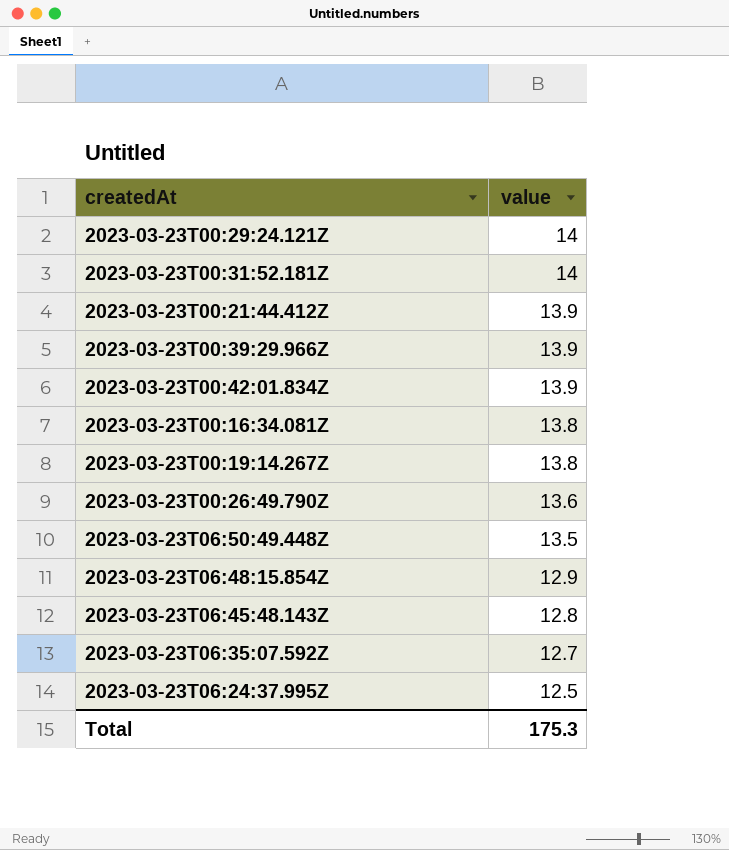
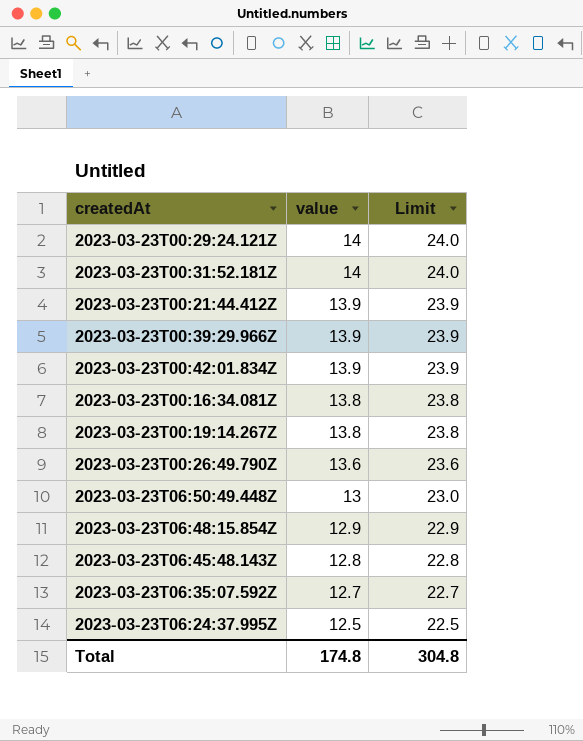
column Limit | formula: none -> [value] + 10
2023-03-23T06:50:49.448Z | value: 13.5 -> 13
Total | value: 175.3 -> 174.8

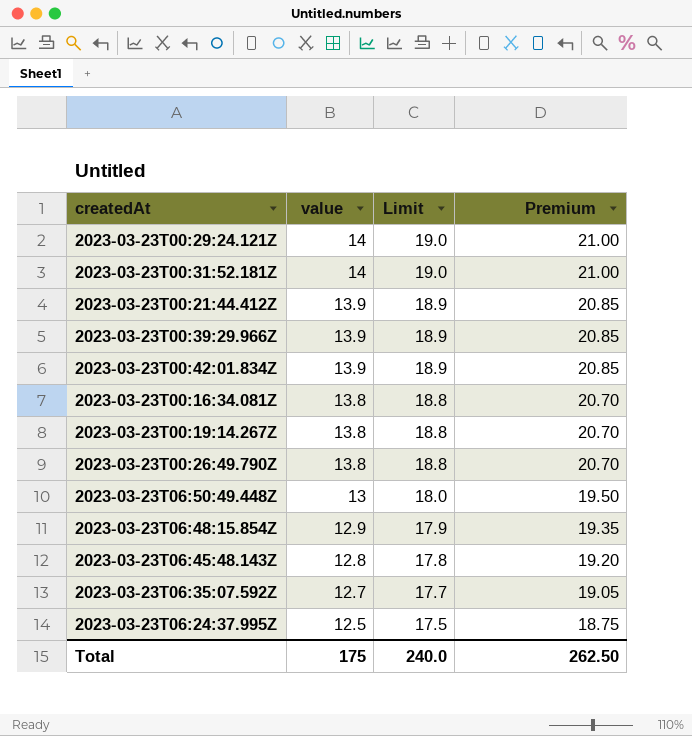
column Limit | formula: [value] + 10 -> [value] + 5
column Premium | formula: none -> [value] * 1.5
2023-03-23T00:26:49.790Z | value: 13.6 -> 13.8
Total | value: 174.8 -> 175
Total | Limit: 304.8 -> 240.0

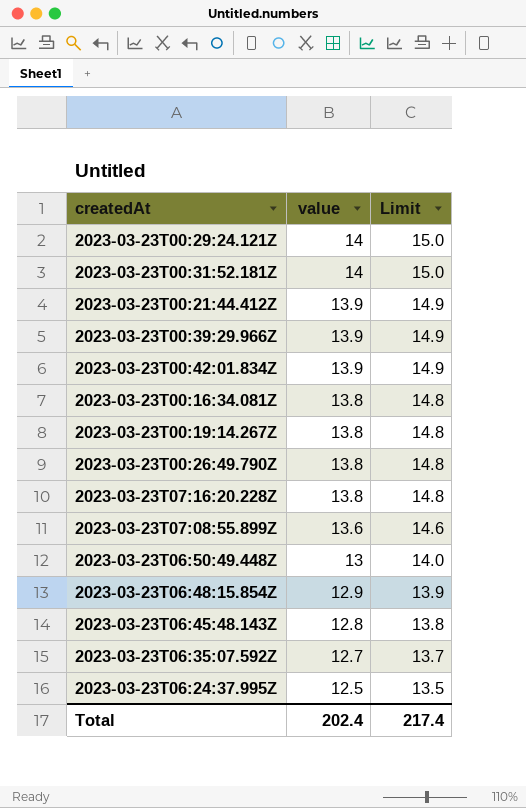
column Premium | formula: [value] * 1.5 -> none
column Limit | formula: [value] + 5 -> [value] + 1
row 2023-03-23T07:16:20.228Z: none -> 13.8 | 14.8
row 2023-03-23T07:08:55.899Z: none -> 13.6 | 14.6
Total | value: 175 -> 202.4
Total | Limit: 240.0 -> 217.4

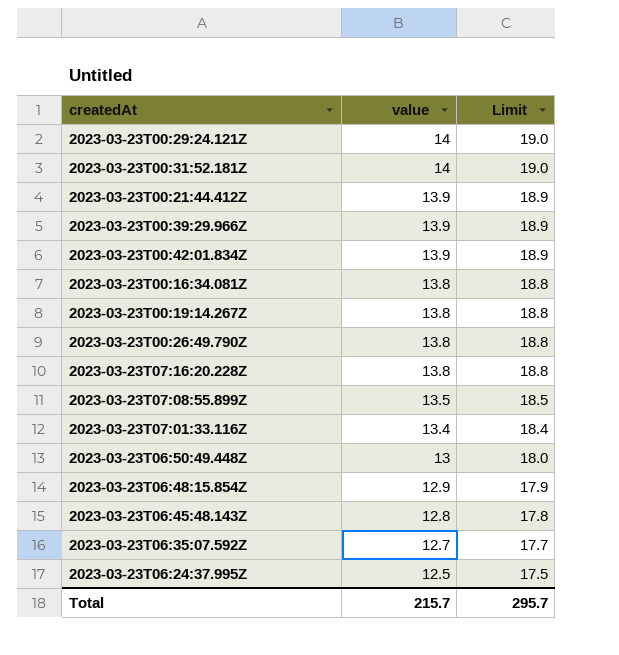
column Limit | formula: [value] + 1 -> [value] + 5
2023-03-23T07:08:55.899Z | value: 13.6 -> 13.5
row 2023-03-23T07:01:33.116Z: none -> 13.4 | 18.4
Total | value: 202.4 -> 215.7
Total | Limit: 217.4 -> 295.7

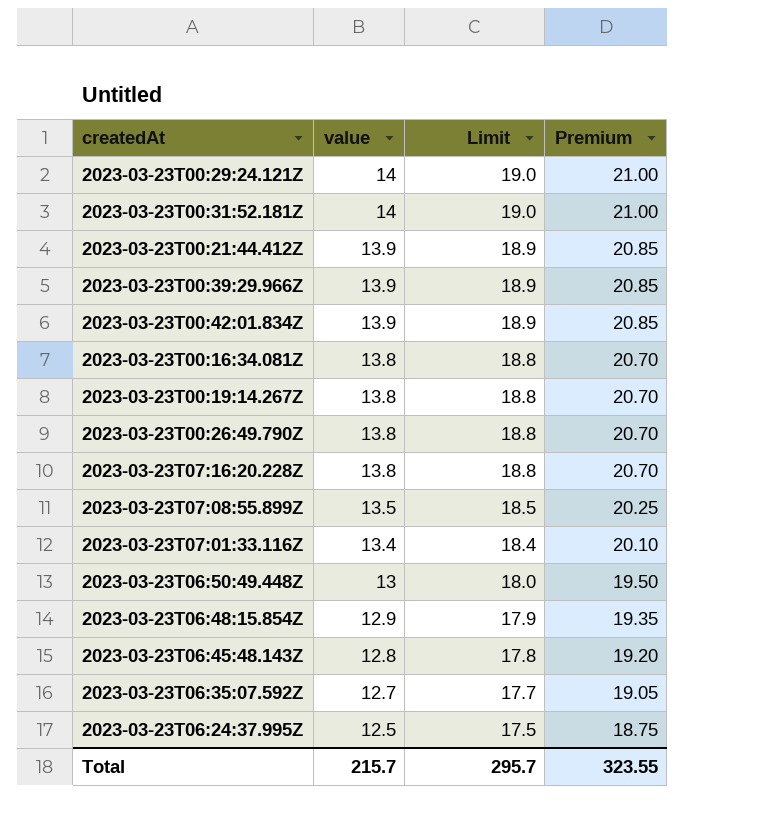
column Premium | formula: none -> [value] * 1.5

